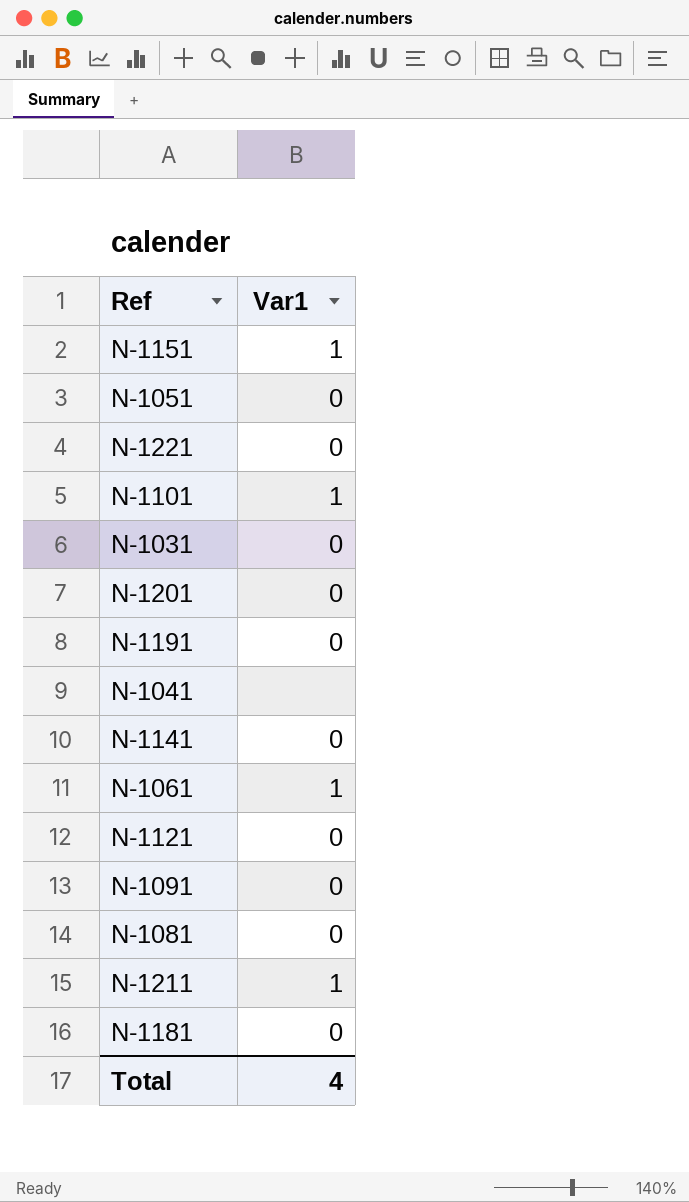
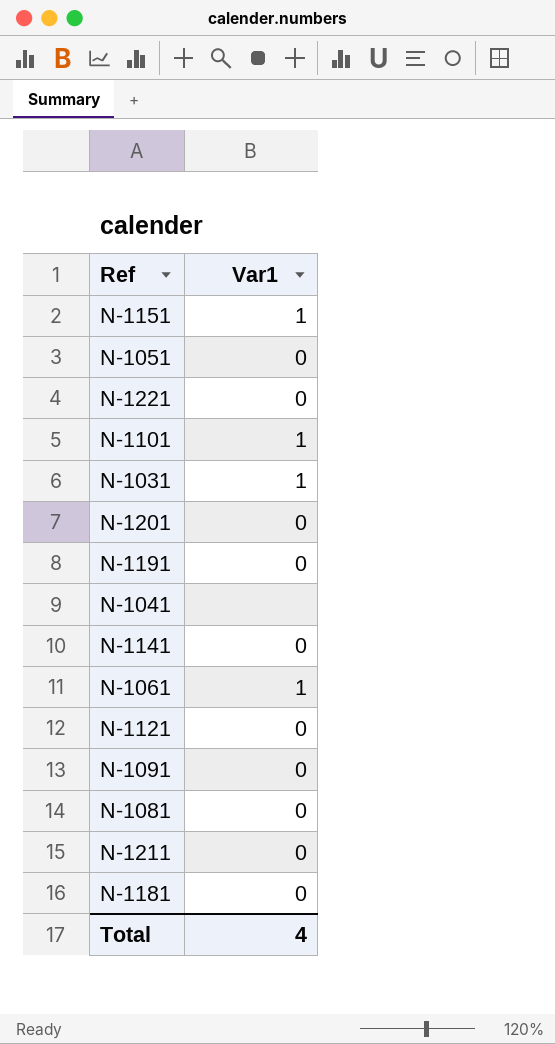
N-1031 | Var1: 0 -> 1
N-1211 | Var1: 1 -> 0

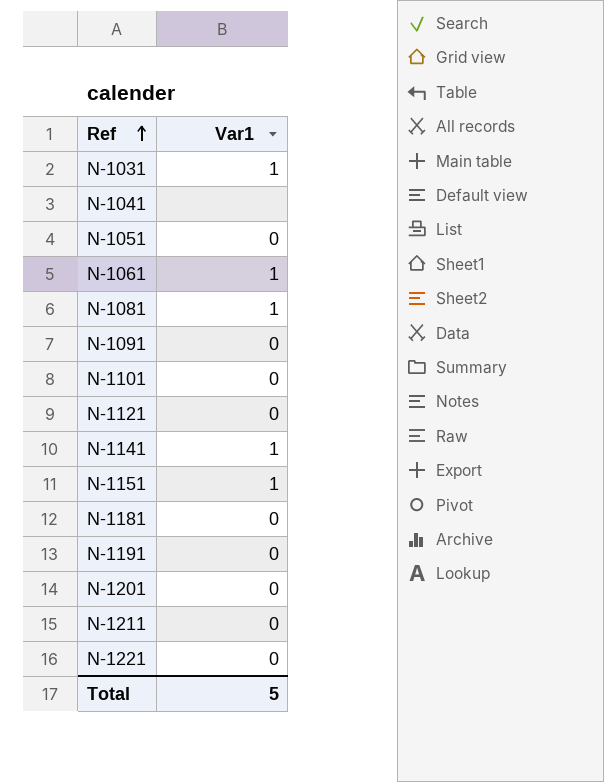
row order: none -> Ref ascending
N-1081 | Var1: 0 -> 1
N-1101 | Var1: 1 -> 0
N-1141 | Var1: 0 -> 1
Total | Var1: 4 -> 5

